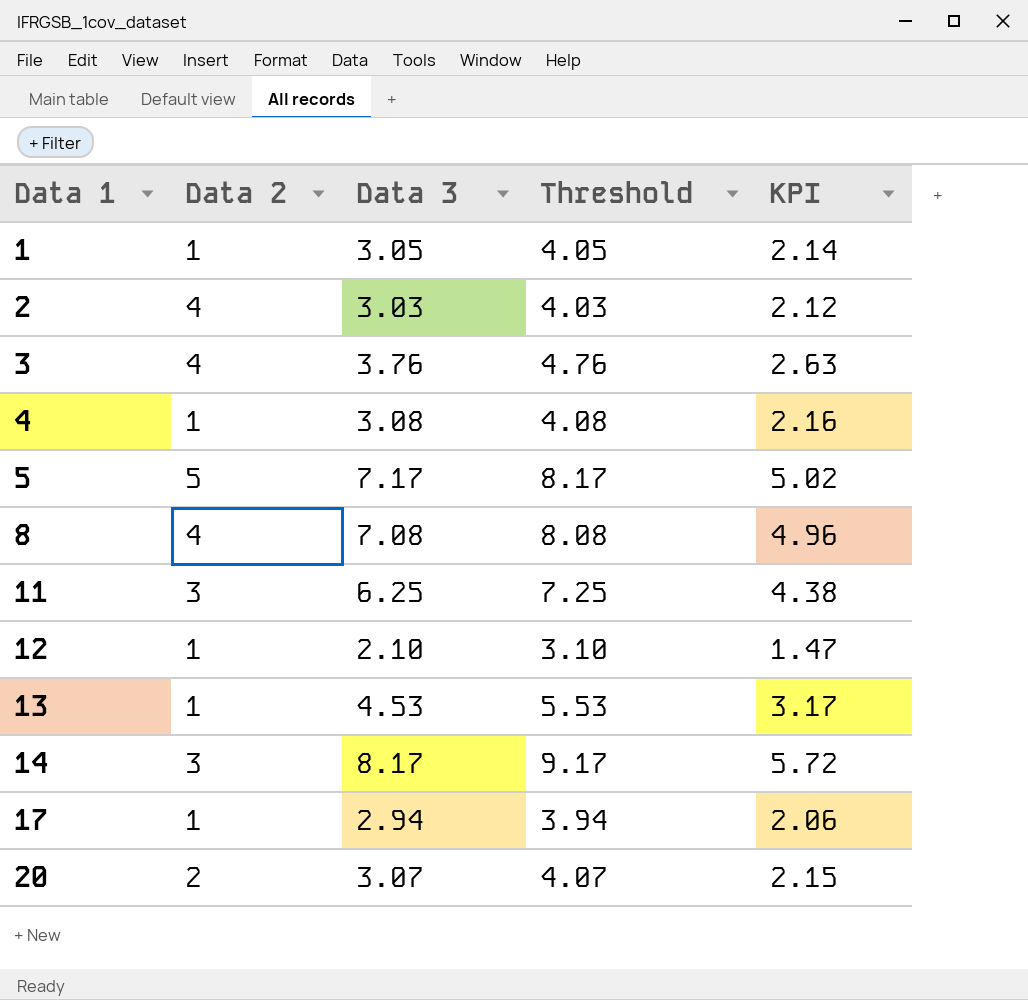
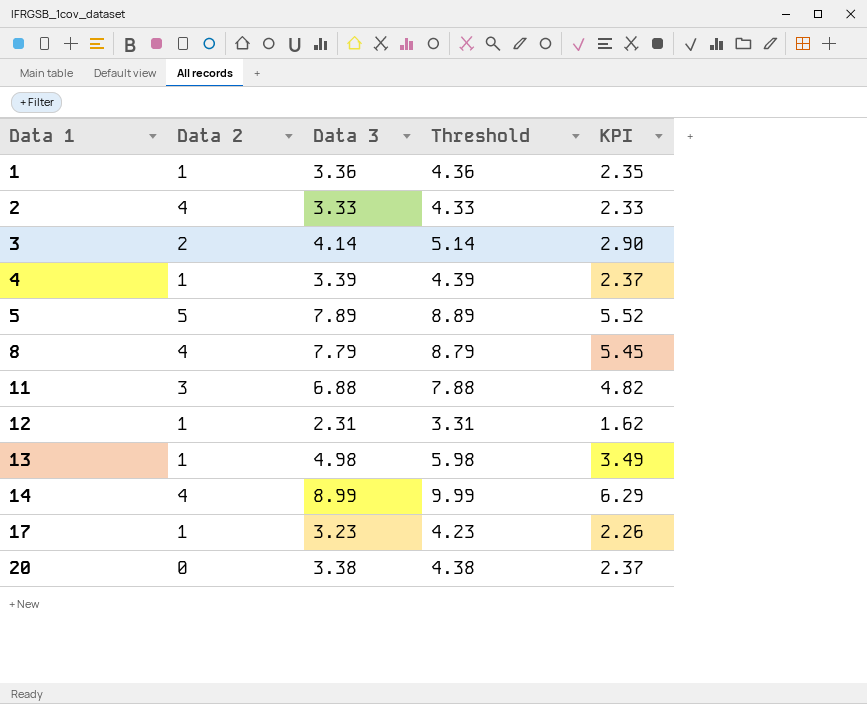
1 | Data 3: 3.05 -> 3.36
1 | Threshold: 4.05 -> 4.36
1 | KPI: 2.14 -> 2.35
2 | Data 3: 3.03 -> 3.33
2 | Threshold: 4.03 -> 4.33
2 | KPI: 2.12 -> 2.33
3 | Data 2: 4 -> 2
3 | Data 3: 3.76 -> 4.14
3 | Threshold: 4.76 -> 5.14
3 | KPI: 2.63 -> 2.90
4 | Data 3: 3.08 -> 3.39
4 | Threshold: 4.08 -> 4.39
4 | KPI: 2.16 -> 2.37
5 | Data 3: 7.17 -> 7.89
5 | Threshold: 8.17 -> 8.89
5 | KPI: 5.02 -> 5.52
8 | Data 3: 7.08 -> 7.79
8 | Threshold: 8.08 -> 8.79
8 | KPI: 4.96 -> 5.45
11 | Data 3: 6.25 -> 6.88
11 | Threshold: 7.25 -> 7.88
11 | KPI: 4.38 -> 4.82
12 | Data 3: 2.10 -> 2.31
12 | Threshold: 3.10 -> 3.31
12 | KPI: 1.47 -> 1.62
13 | Data 3: 4.53 -> 4.98
13 | Threshold: 5.53 -> 5.98
13 | KPI: 3.17 -> 3.49
14 | Data 2: 3 -> 4
14 | Data 3: 8.17 -> 8.99
14 | Threshold: 9.17 -> 9.99
14 | KPI: 5.72 -> 6.29
17 | Data 3: 2.94 -> 3.23
17 | Threshold: 3.94 -> 4.23
17 | KPI: 2.06 -> 2.26
20 | Data 2: 2 -> 0
20 | Data 3: 3.07 -> 3.38
20 | Threshold: 4.07 -> 4.38
20 | KPI: 2.15 -> 2.37

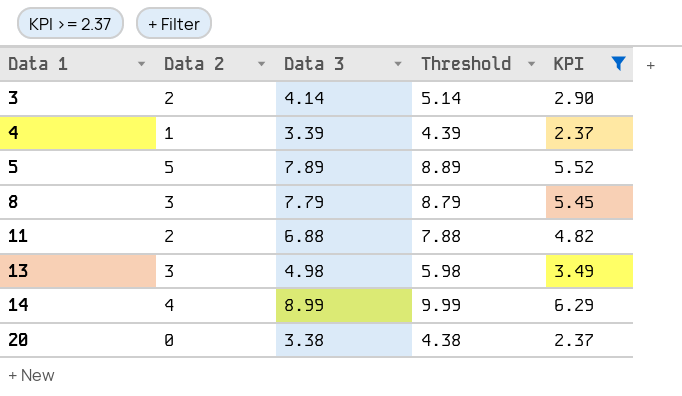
filter: none -> KPI >= 2.37
8 | Data 2: 4 -> 3
11 | Data 2: 3 -> 2
13 | Data 2: 1 -> 3

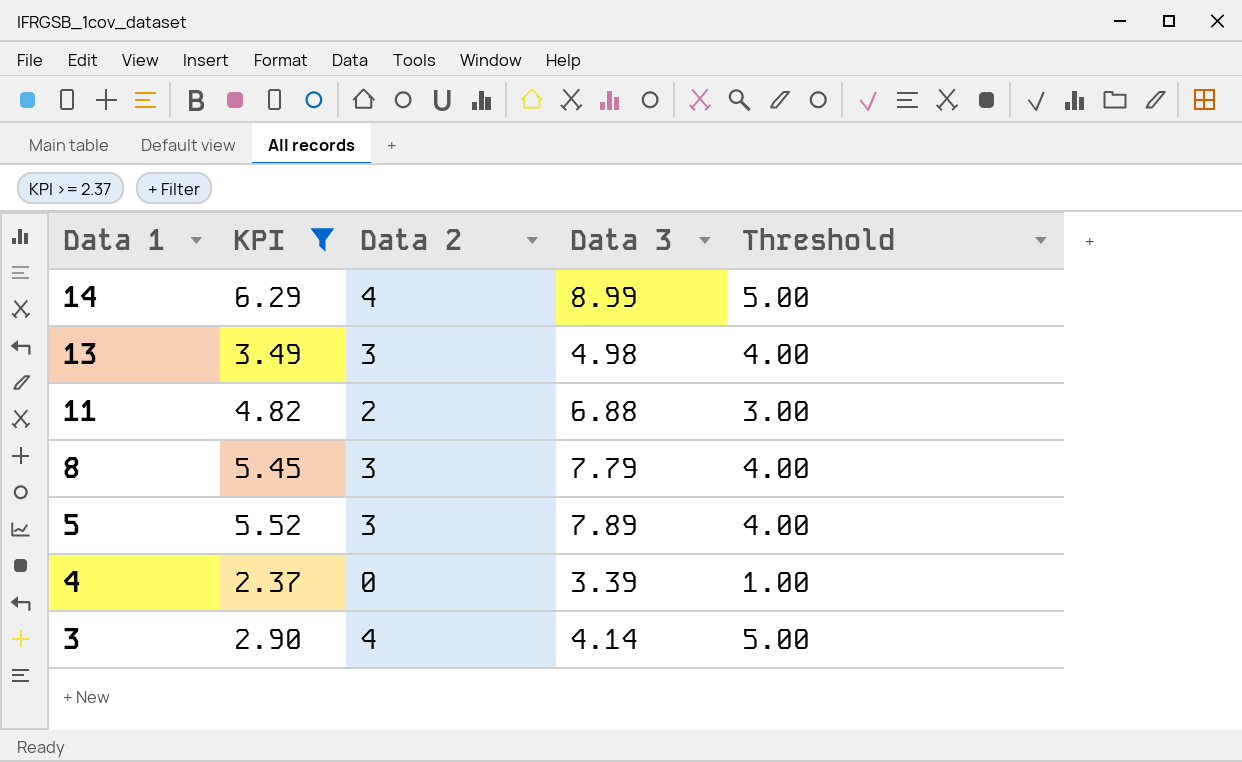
row order: Data 1 ascending -> Data 1 descending
column KPI | position: 5 -> 2
column Threshold | formula: [Data 3] + 1 -> [Data 2] + 1
row 20: 0 | 3.38 | 4.38 | 2.37 -> none
5 | Data 2: 5 -> 3
4 | Data 2: 1 -> 0
3 | Data 2: 2 -> 4

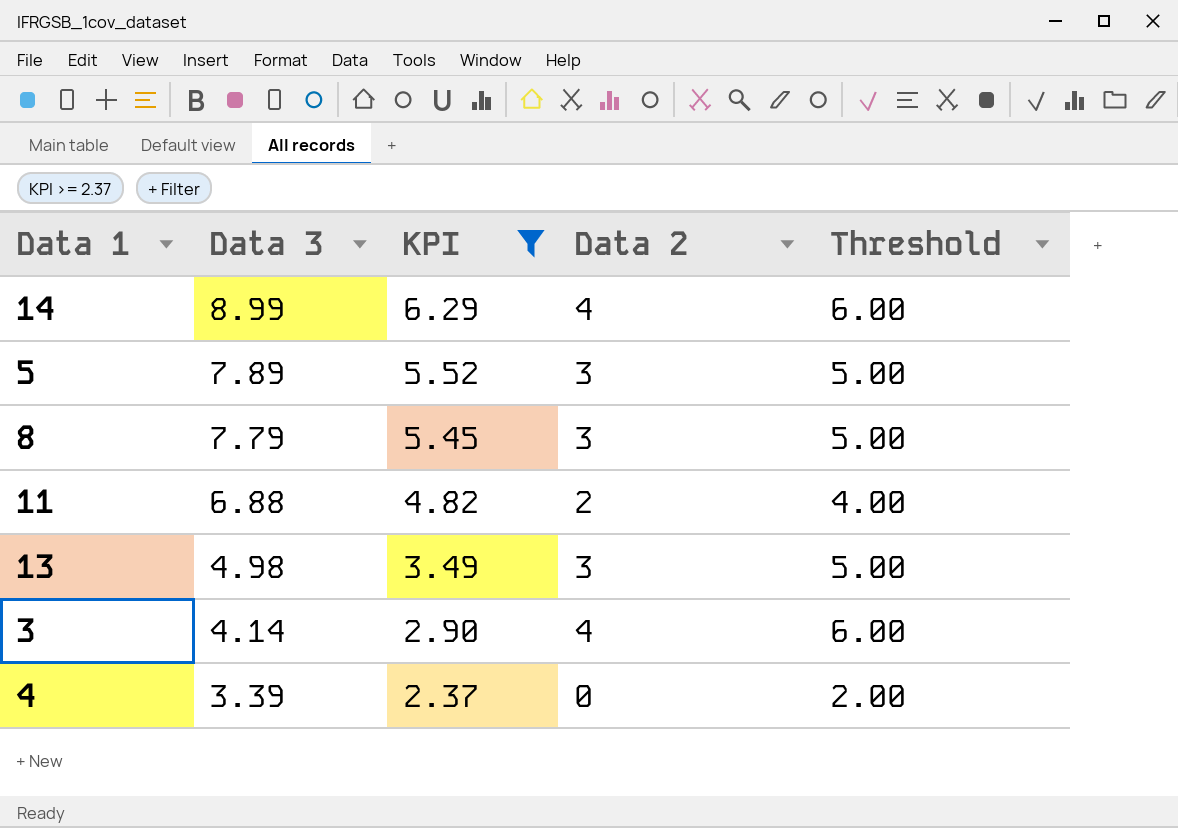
row order: Data 1 descending -> Data 3 descending
column Data 3 | position: 4 -> 2
column Threshold | formula: [Data 2] + 1 -> [Data 2] + 2

